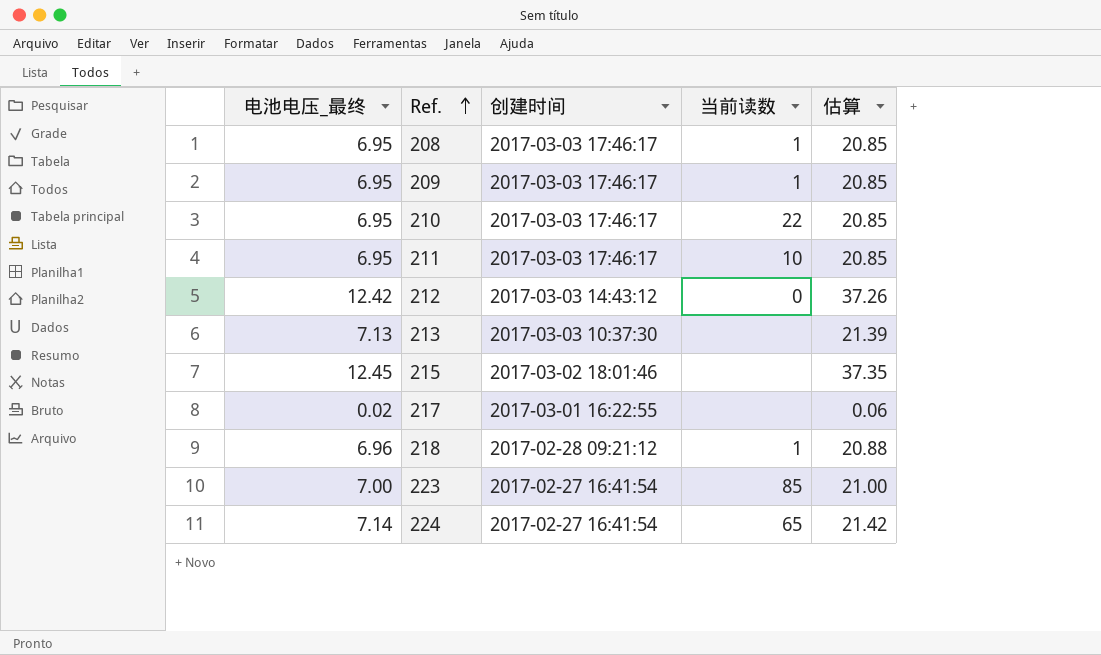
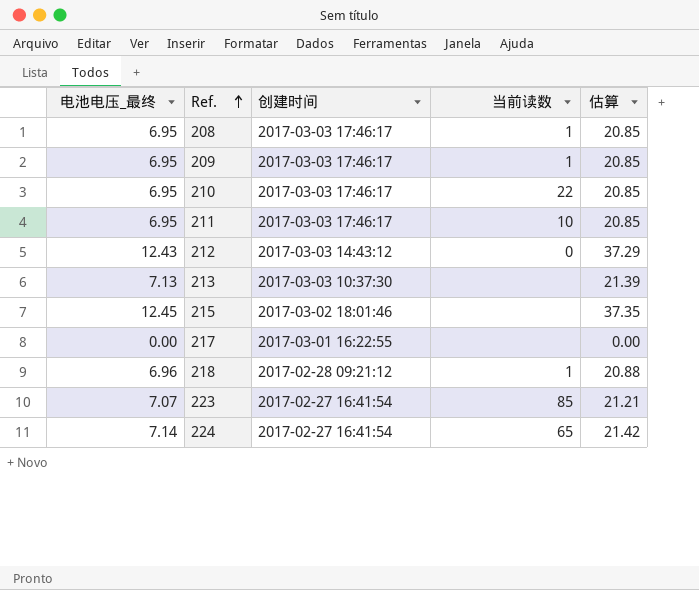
212 | 电池电压_最终: 12.42 -> 12.43
212 | 估算: 37.26 -> 37.29
217 | 电池电压_最终: 0.02 -> 0.00
217 | 估算: 0.06 -> 0.00
223 | 电池电压_最终: 7.00 -> 7.07
223 | 估算: 21.00 -> 21.21

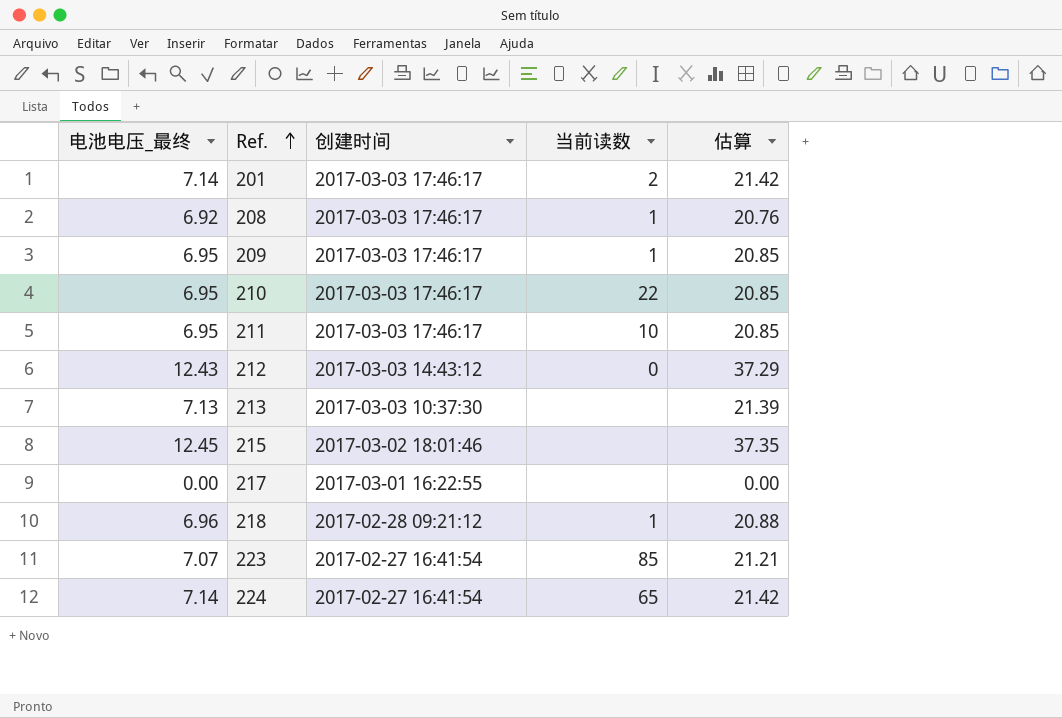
row 201: none -> 7.14 | 2017-03-03 17:46:17 | 2 | 21.42
208 | 电池电压_最终: 6.95 -> 6.92
208 | 估算: 20.85 -> 20.76

